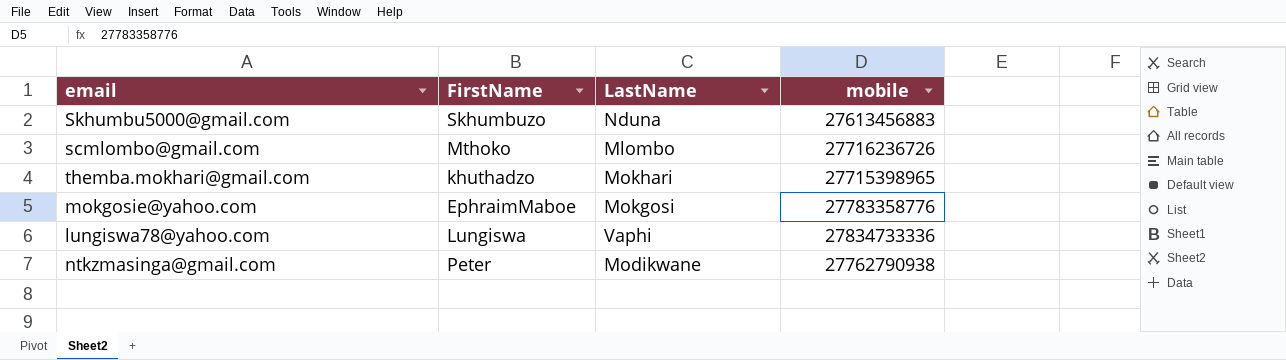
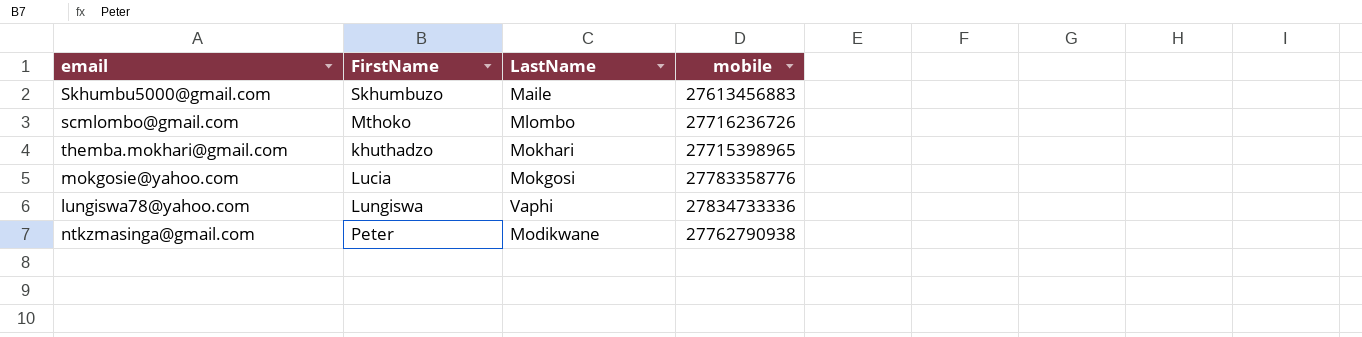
Skhumbu5000@gmail.com | LastName: Nduna -> Maile
mokgosie@yahoo.com | FirstName: EphraimMaboe -> Lucia

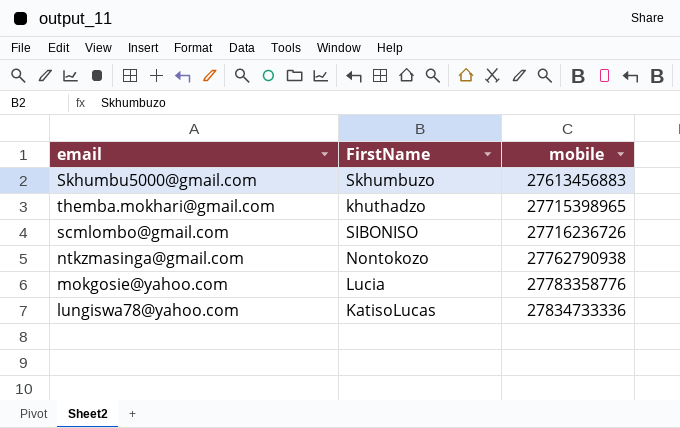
row order: none -> mobile ascending
column LastName | position: 3 -> none
scmlombo@gmail.com | FirstName: Mthoko -> SIBONISO
ntkzmasinga@gmail.com | FirstName: Peter -> Nontokozo
lungiswa78@yahoo.com | FirstName: Lungiswa -> KatisoLucas

